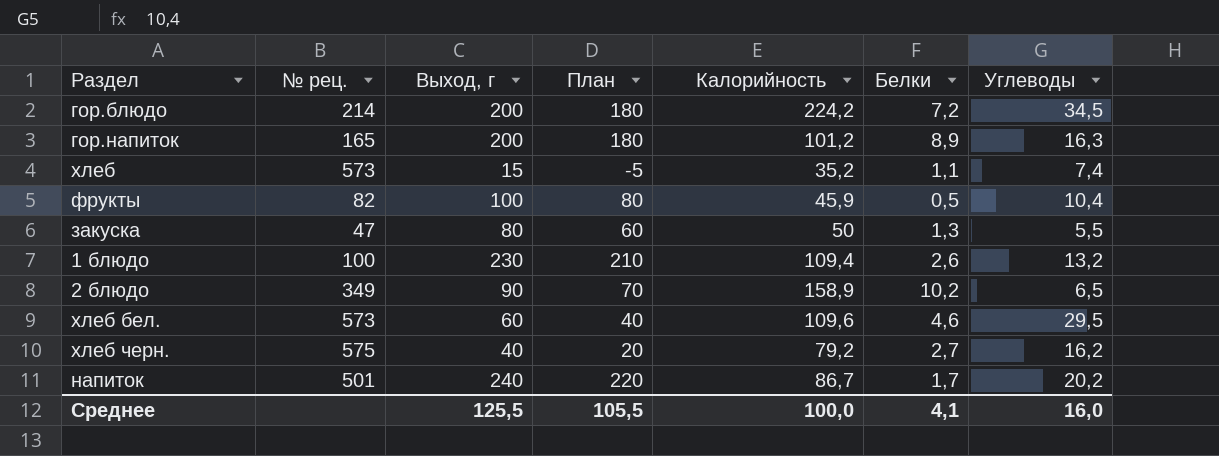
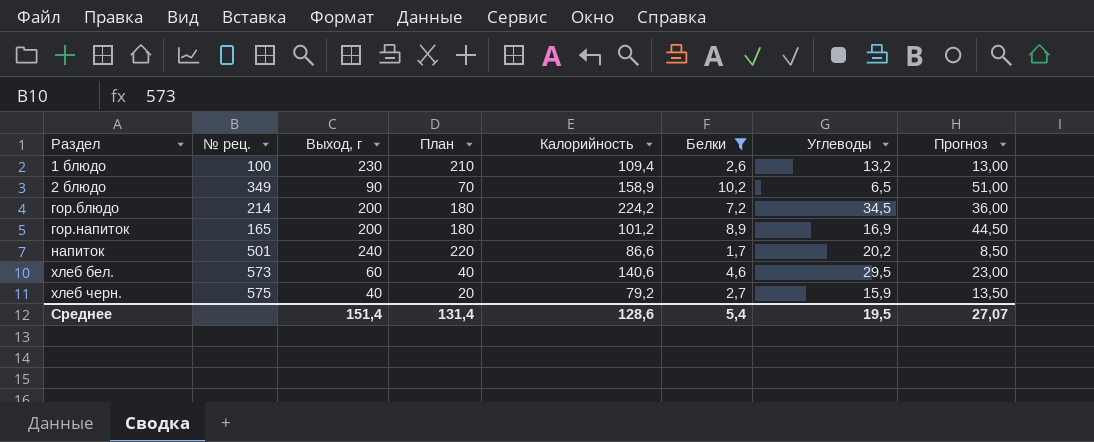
filter: none -> Белки >= 1,7
row order: none -> Раздел ascending
column Прогноз | formula: none -> [Белки] * 5
гор.напиток | Углеводы: 16,3 -> 16,9
напиток | Калорийность: 86,7 -> 86,6
хлеб бел. | Калорийность: 109,6 -> 140,6
хлеб черн. | Углеводы: 16,2 -> 15,9
Среднее | Выход, г: 125,5 -> 151,4
Среднее | План: 105,5 -> 131,4
Среднее | Калорийность: 100,0 -> 128,6
Среднее | Белки: 4,1 -> 5,4
Среднее | Углеводы: 16,0 -> 19,5

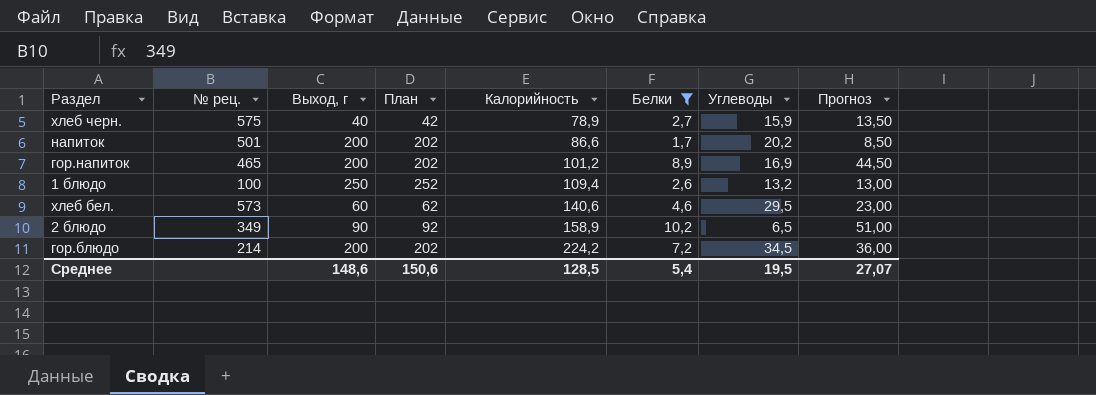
row order: Раздел ascending -> Калорийность ascending
column План | formula: [Выход, г] - 20 -> [Выход, г] + 2
хлеб черн. | Калорийность: 79,2 -> 78,9
напиток | Выход, г: 240 -> 200
гор.напиток | № рец.: 165 -> 465
1 блюдо | Выход, г: 230 -> 250
Среднее | Выход, г: 151,4 -> 148,6
Среднее | План: 131,4 -> 150,6
Среднее | Калорийность: 128,6 -> 128,5

